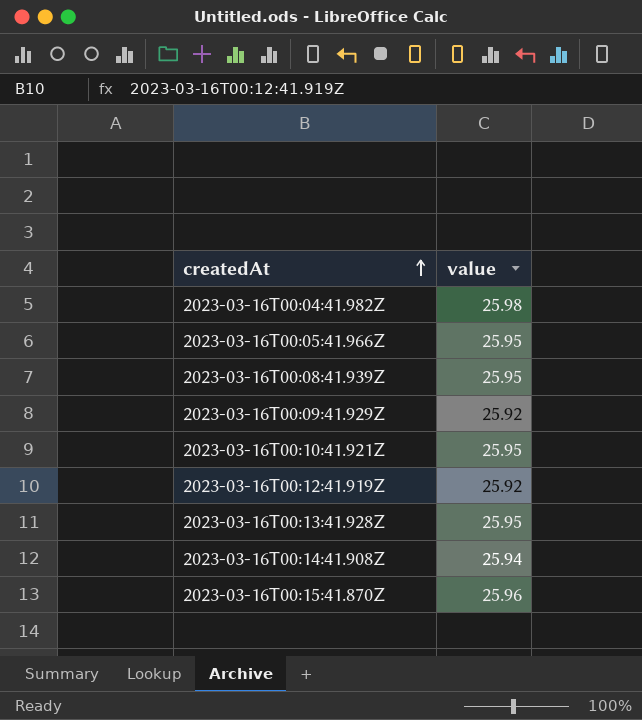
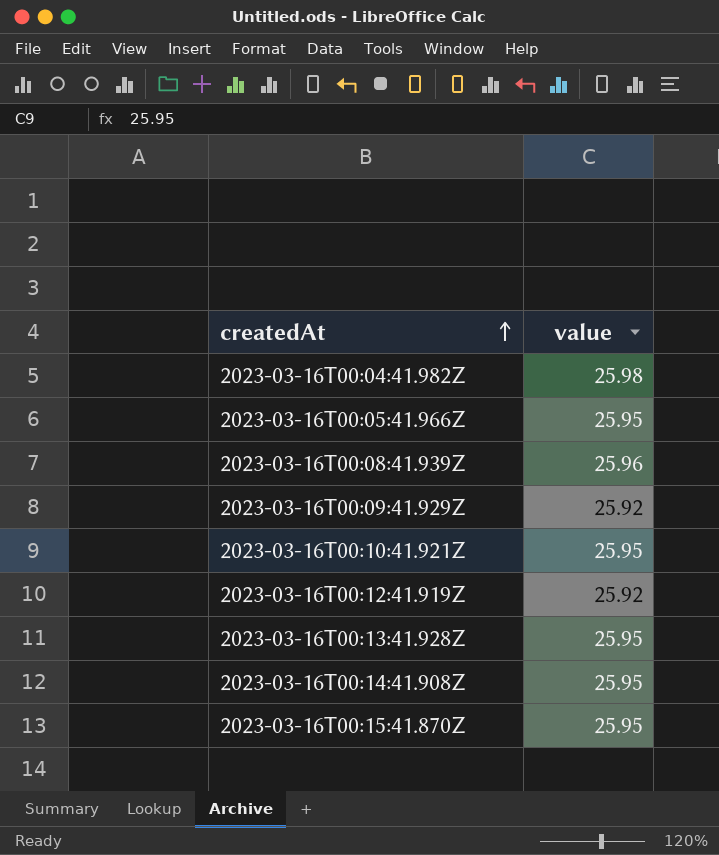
2023-03-16T00:08:41.939Z | value: 25.95 -> 25.96
2023-03-16T00:14:41.908Z | value: 25.94 -> 25.95
2023-03-16T00:15:41.870Z | value: 25.96 -> 25.95

